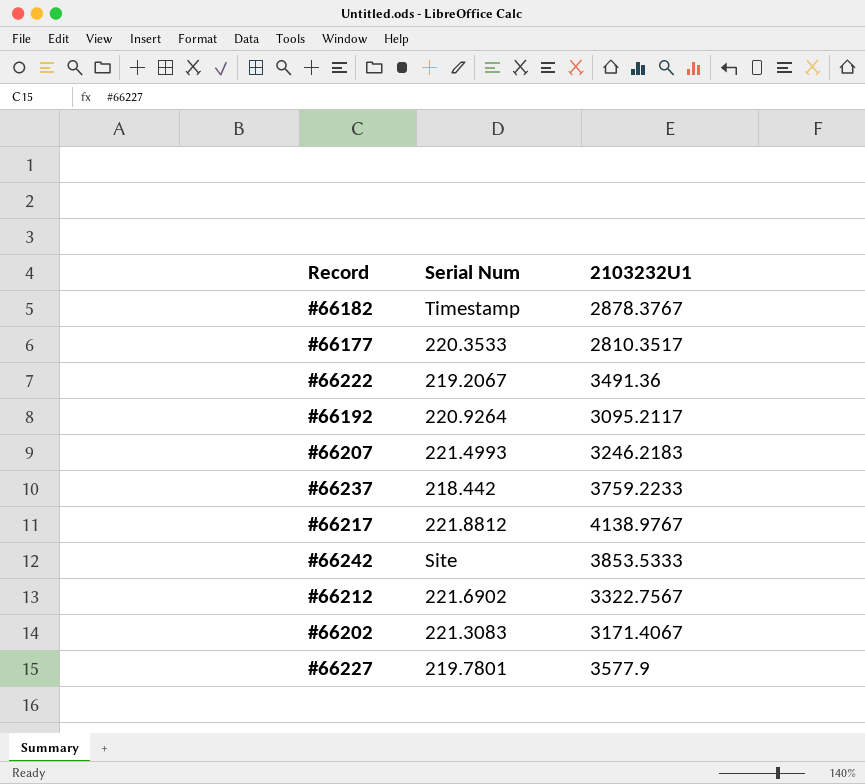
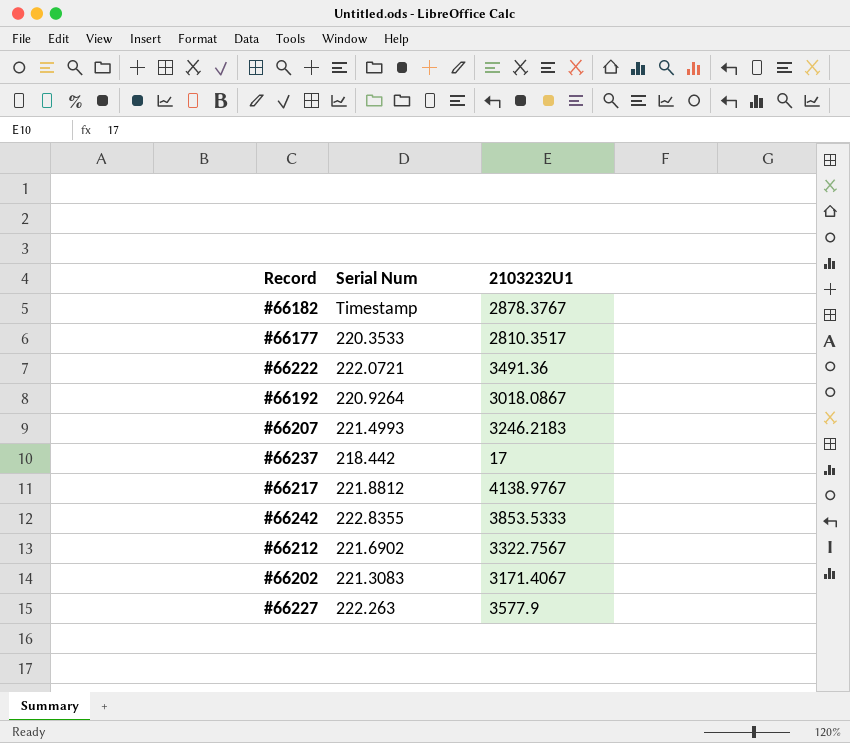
#66222 | Serial Num: 219.2067 -> 222.0721
#66192 | 2103232U1: 3095.2117 -> 3018.0867
#66237 | 2103232U1: 3759.2233 -> 17
#66242 | Serial Num: Site -> 222.8355
#66227 | Serial Num: 219.7801 -> 222.263

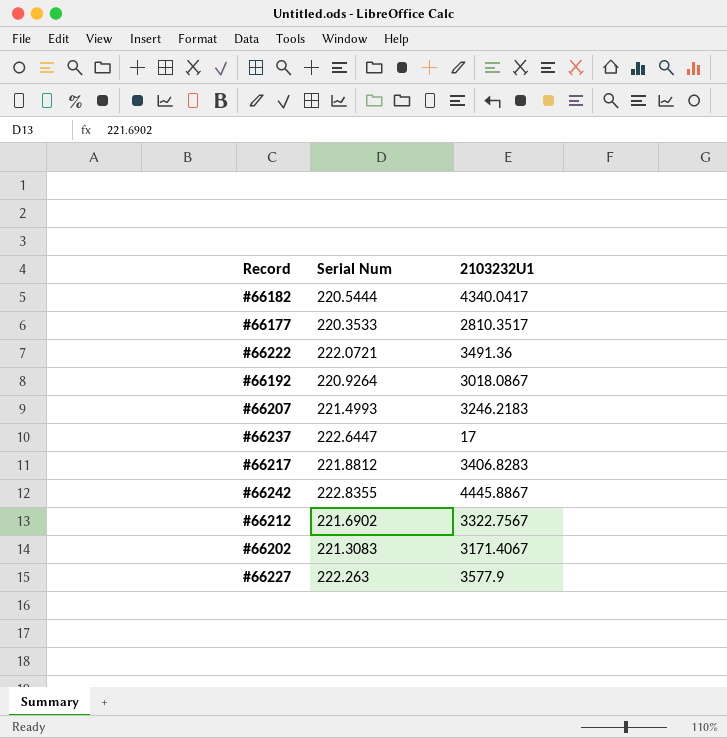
#66182 | Serial Num: Timestamp -> 220.5444
#66182 | 2103232U1: 2878.3767 -> 4340.0417
#66237 | Serial Num: 218.442 -> 222.6447
#66217 | 2103232U1: 4138.9767 -> 3406.8283
#66242 | 2103232U1: 3853.5333 -> 4445.8867

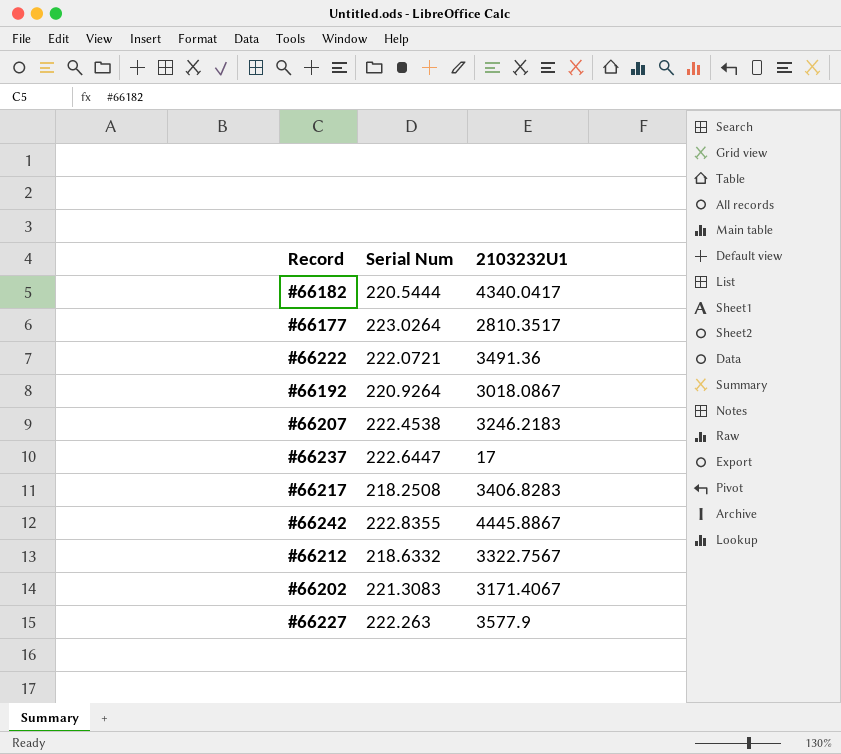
#66177 | Serial Num: 220.3533 -> 223.0264
#66207 | Serial Num: 221.4993 -> 222.4538
#66217 | Serial Num: 221.8812 -> 218.2508
#66212 | Serial Num: 221.6902 -> 218.6332

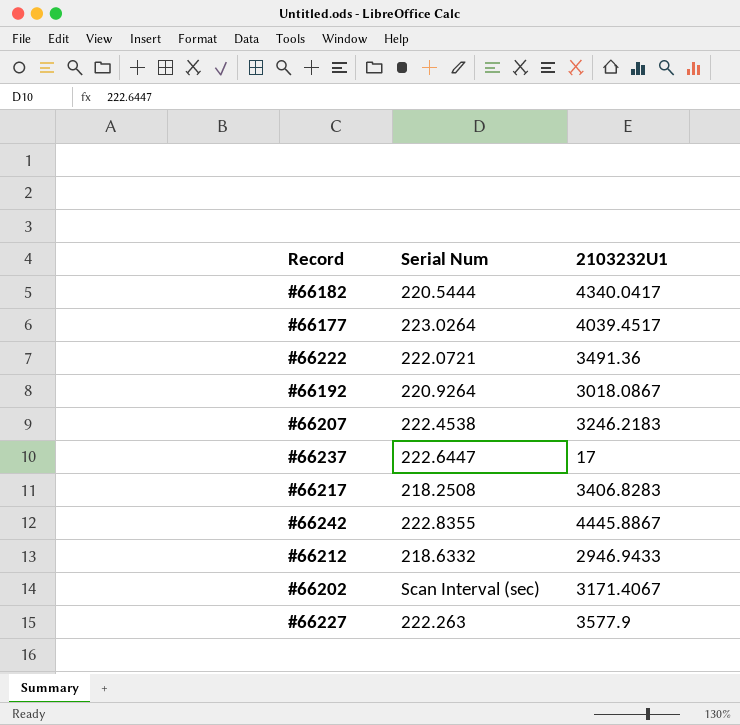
#66177 | 2103232U1: 2810.3517 -> 4039.4517
#66212 | 2103232U1: 3322.7567 -> 2946.9433
#66202 | Serial Num: 221.3083 -> Scan Interval (sec)

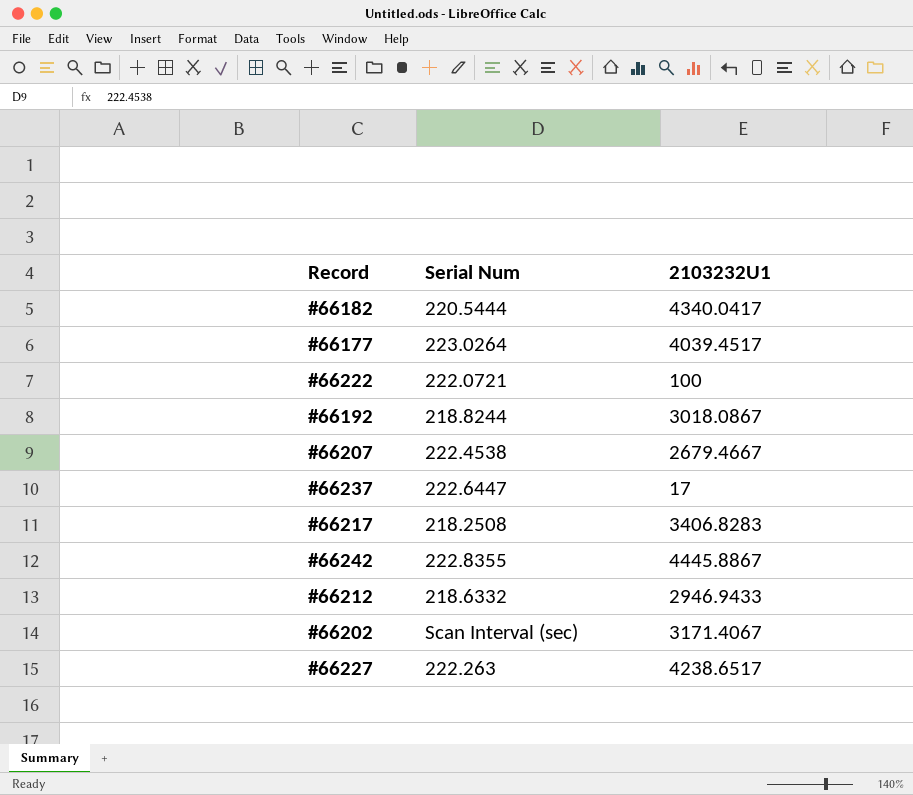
#66222 | 2103232U1: 3491.36 -> 100
#66192 | Serial Num: 220.9264 -> 218.8244
#66207 | 2103232U1: 3246.2183 -> 2679.4667
#66227 | 2103232U1: 3577.9 -> 4238.6517

